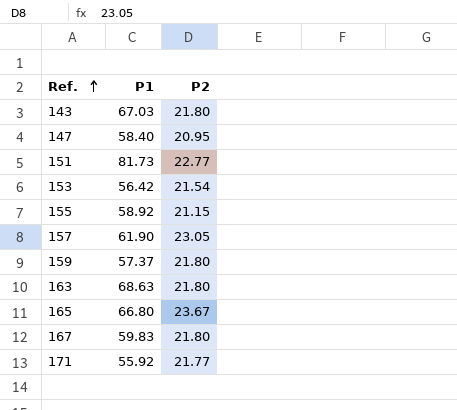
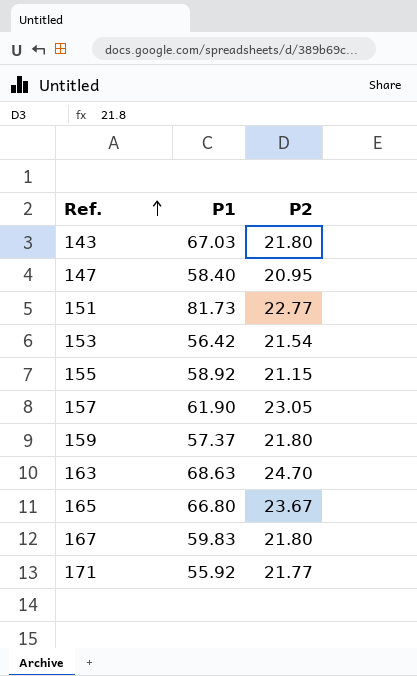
163 | P2: 21.80 -> 24.70

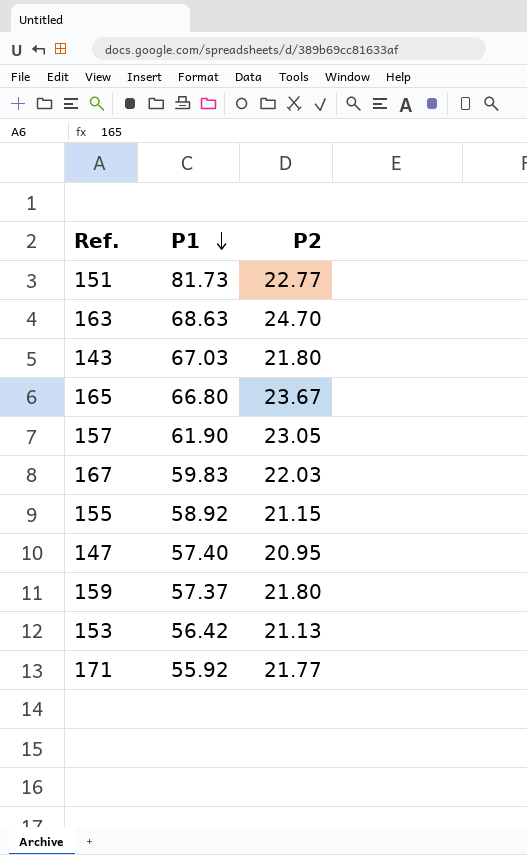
row order: Ref. ascending -> P1 descending
167 | P2: 21.80 -> 22.03
147 | P1: 58.40 -> 57.40
153 | P2: 21.54 -> 21.13

